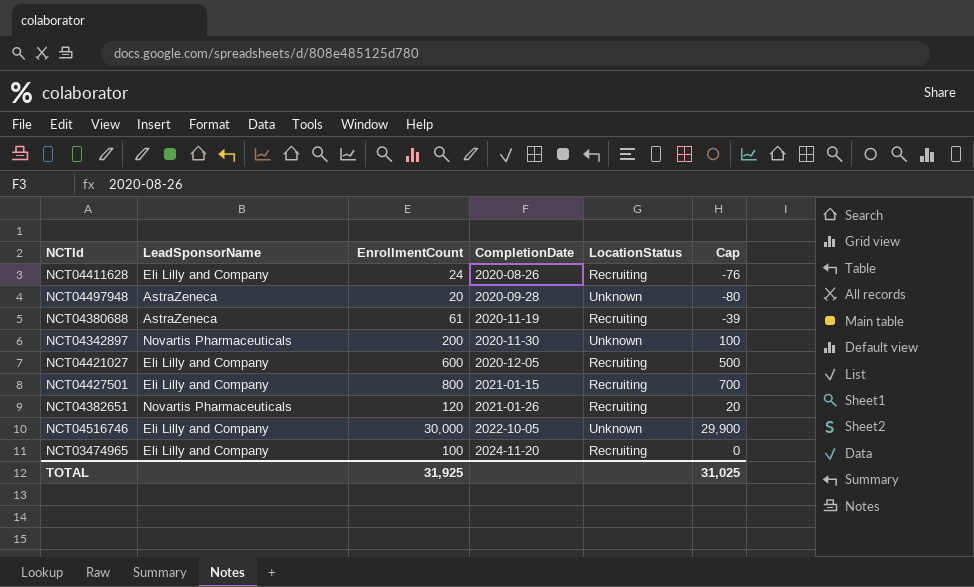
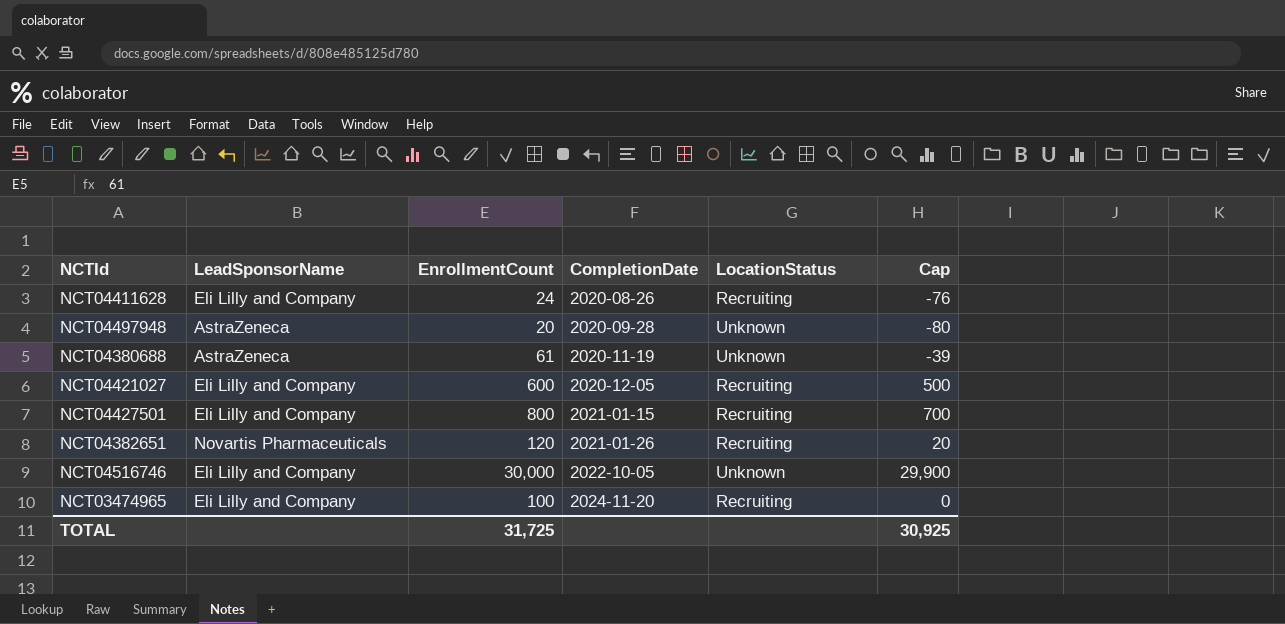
row NCT04342897: Novartis Pharmaceuticals | 200 | 2020-11-30 | Unknown | 100 -> none
NCT04380688 | LocationStatus: Recruiting -> Unknown
TOTAL | EnrollmentCount: 31,925 -> 31,725
TOTAL | Cap: 31,025 -> 30,925

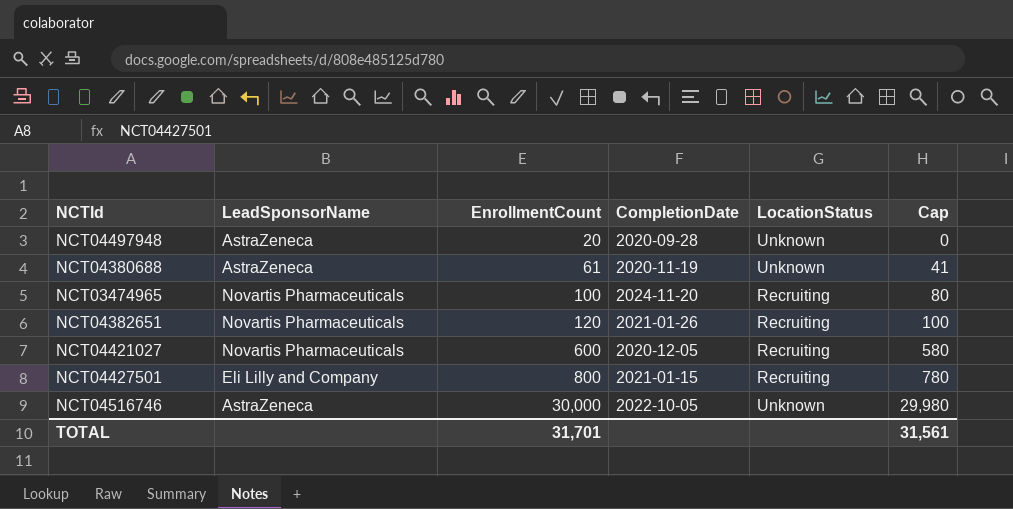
row order: CompletionDate ascending -> EnrollmentCount ascending
column Cap | formula: [EnrollmentCount] - 100 -> [EnrollmentCount] - 20
row NCT04411628: Eli Lilly and Company | 24 | 2020-08-26 | Recruiting | -76 -> none
NCT03474965 | LeadSponsorName: Eli Lilly and Company -> Novartis Pharmaceuticals
NCT04421027 | LeadSponsorName: Eli Lilly and Company -> Novartis Pharmaceuticals
NCT04516746 | LeadSponsorName: Eli Lilly and Company -> AstraZeneca
TOTAL | EnrollmentCount: 31,725 -> 31,701
TOTAL | Cap: 30,925 -> 31,561

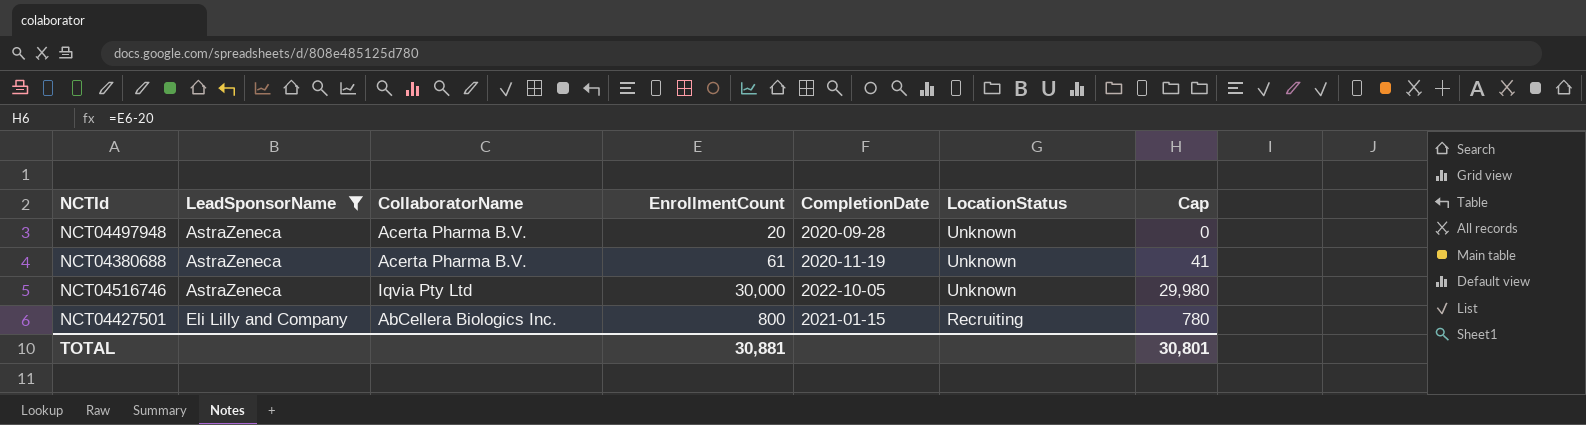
filter: none -> LeadSponsorName != Novartis Pharmaceuticals
row order: EnrollmentCount ascending -> LeadSponsorName ascending
column CollaboratorName | position: none -> 3
TOTAL | EnrollmentCount: 31,701 -> 30,881
TOTAL | Cap: 31,561 -> 30,801

